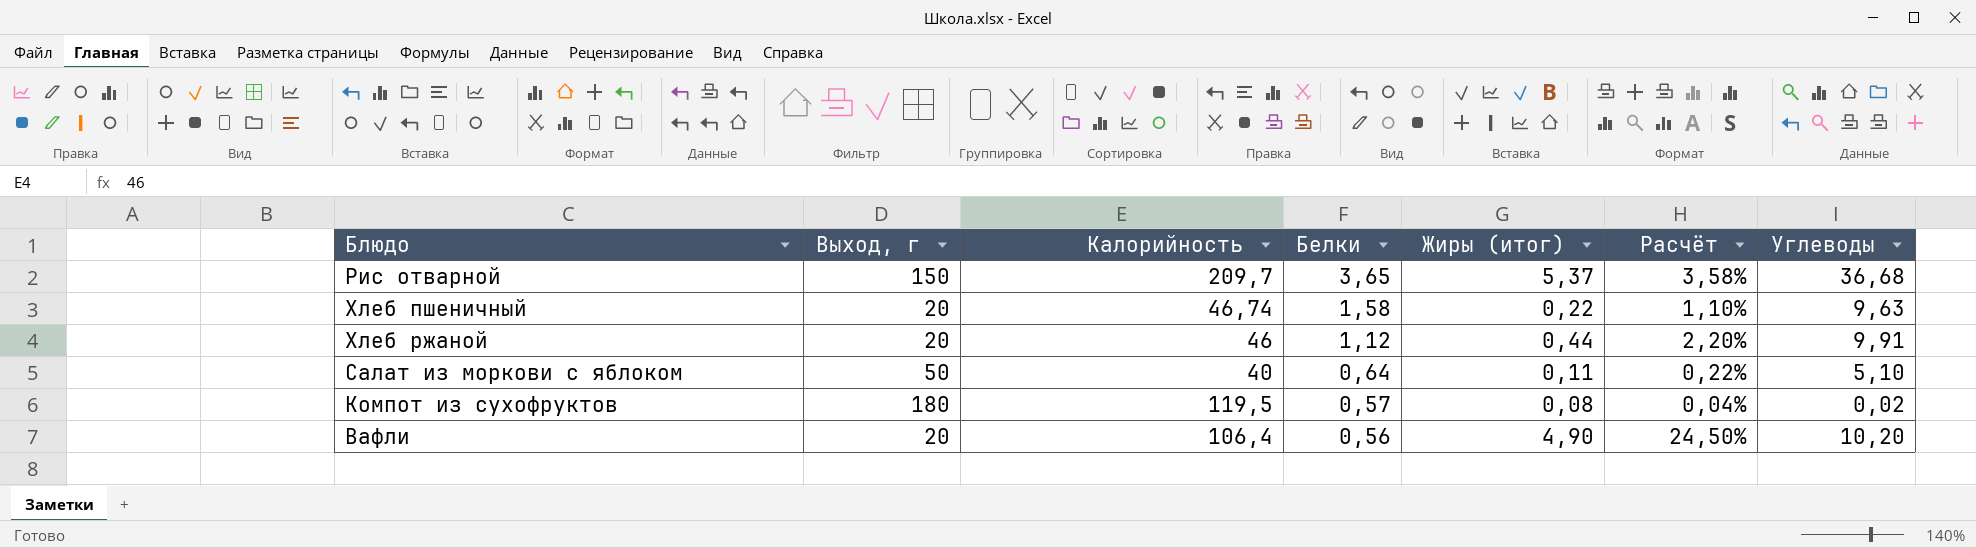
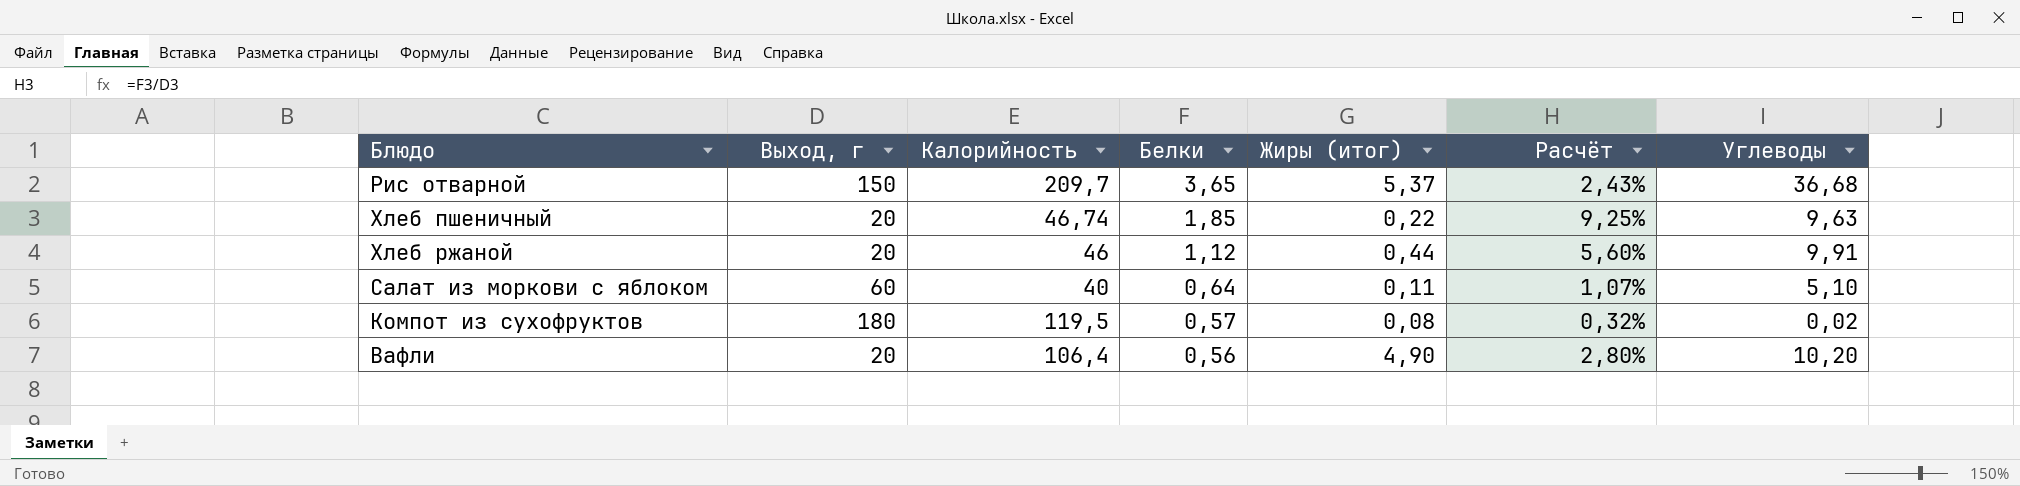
column Расчёт | formula: [Жиры (итог)] / [Выход, г] -> [Белки] / [Выход, г]
Хлеб пшеничный | Белки: 1,58 -> 1,85
Салат из моркови с яблоком | Выход, г: 50 -> 60

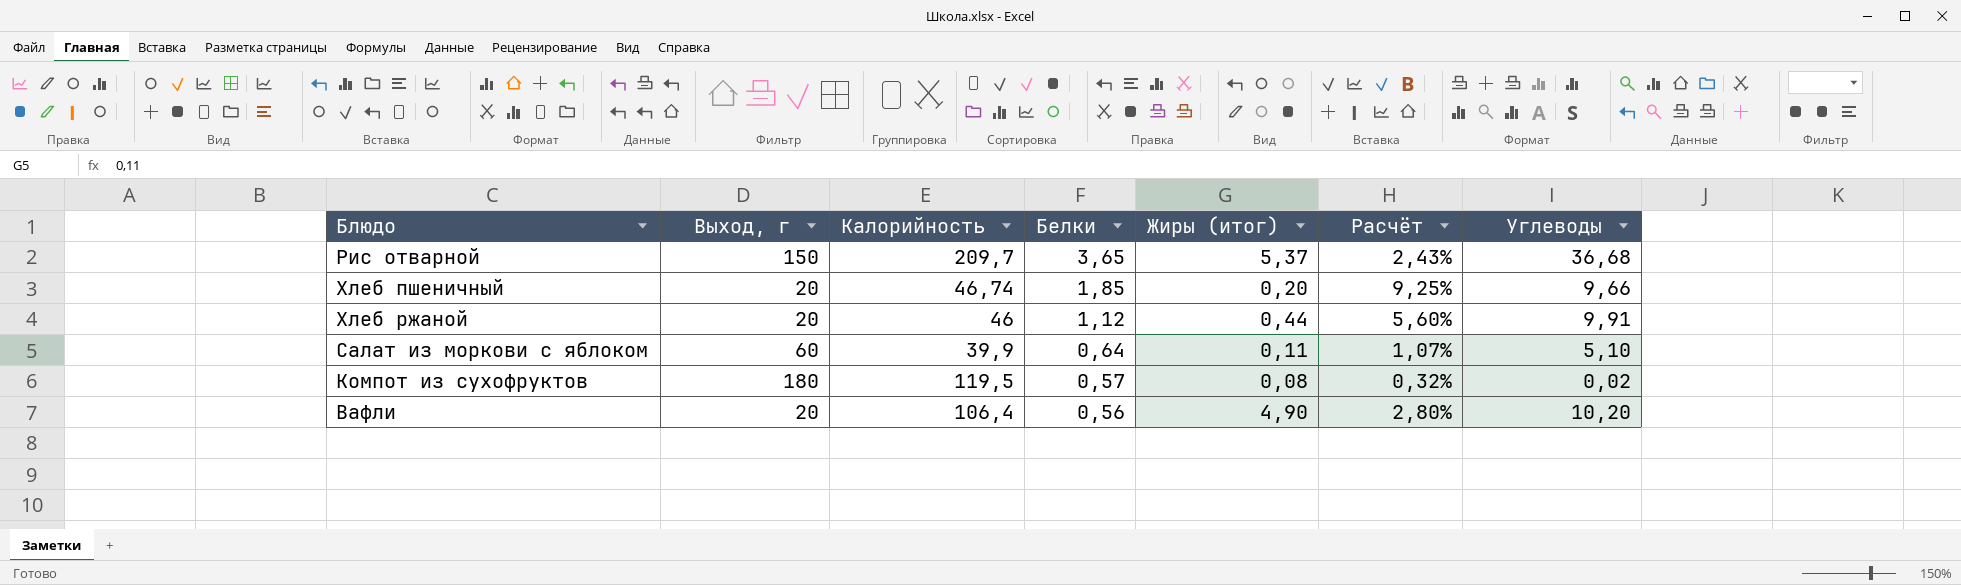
Хлеб пшеничный | Жиры (итог): 0,22 -> 0,20
Хлеб пшеничный | Углеводы: 9,63 -> 9,66
Салат из моркови с яблоком | Калорийность: 40 -> 39,9

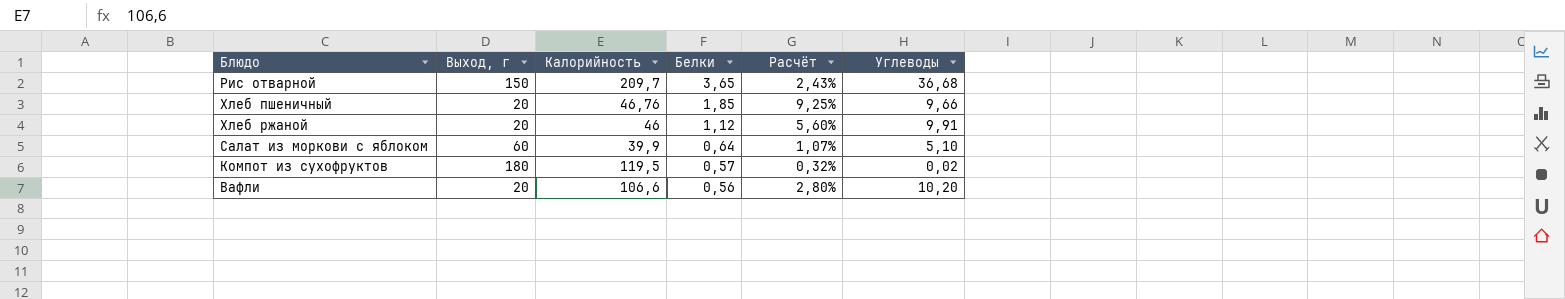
column Жиры (итог) | position: 5 -> none
Хлеб пшеничный | Калорийность: 46,74 -> 46,76
Вафли | Калорийность: 106,4 -> 106,6

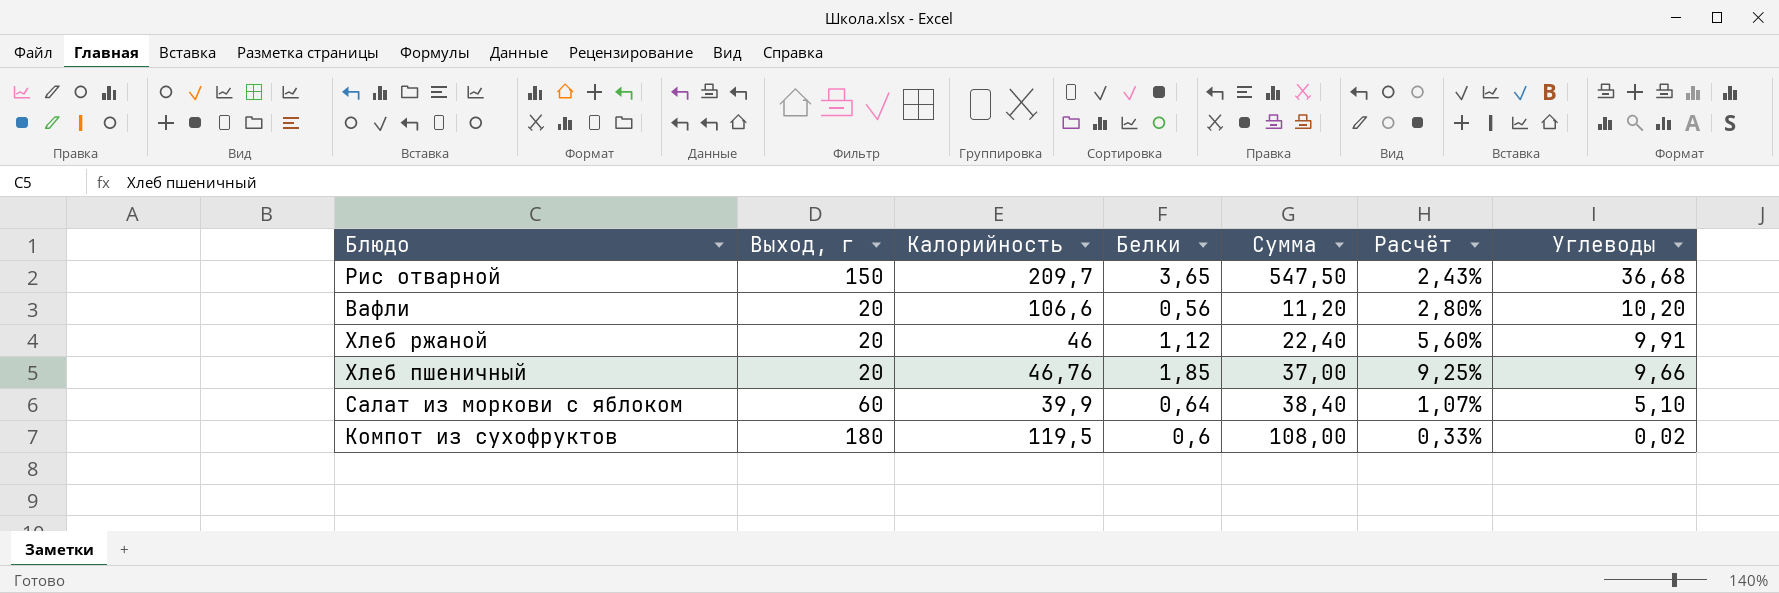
row order: Белки descending -> Углеводы descending
column Сумма | formula: none -> [Выход, г] * [Белки]
Компот из сухофруктов | Белки: 0,57 -> 0,6
Компот из сухофруктов | Расчёт: 0,32% -> 0,33%

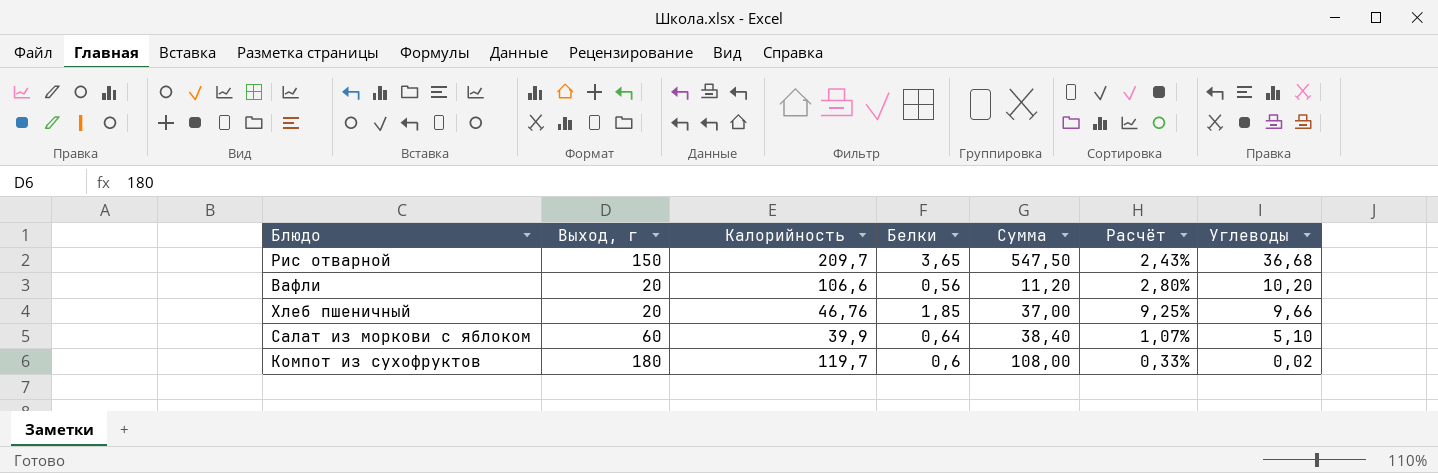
row Хлеб ржаной: 20 | 46 | 1,12 | 22,40 | 5,60% | 9,91 -> none
Компот из сухофруктов | Калорийность: 119,5 -> 119,7

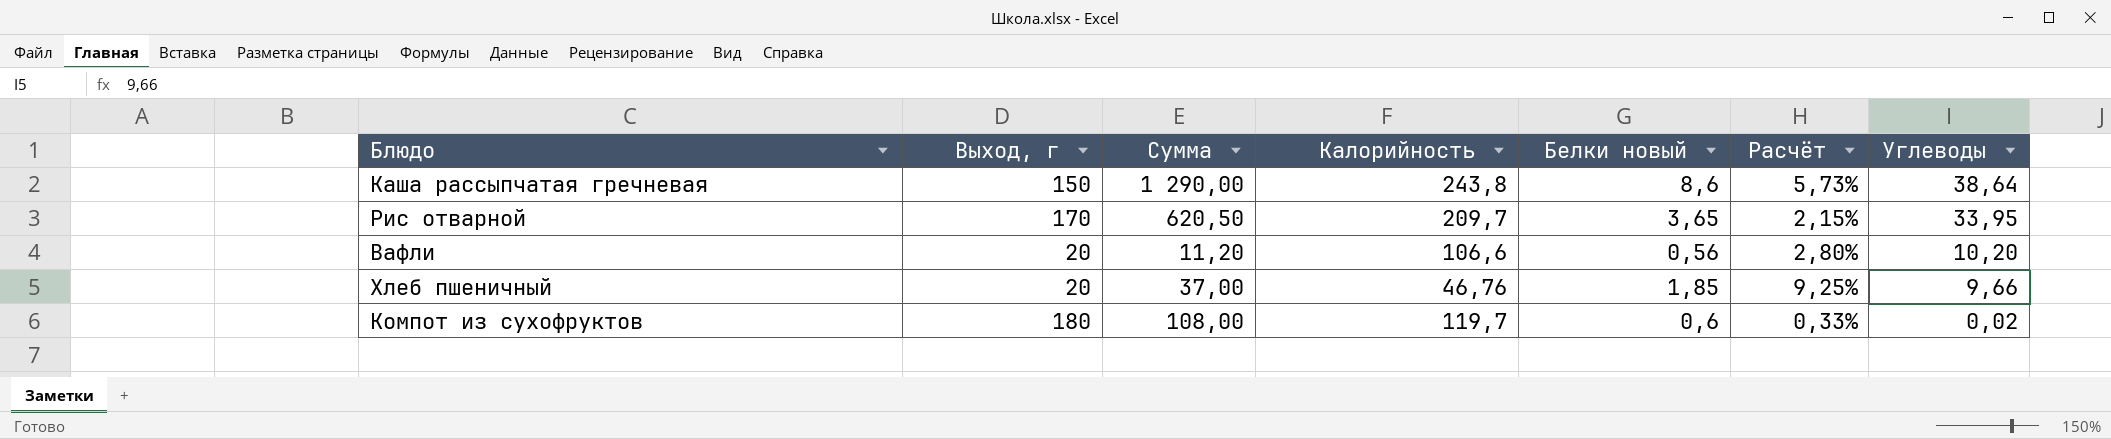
column Сумма | position: 5 -> 3
column name: Белки -> Белки новый
row Салат из моркови с яблоком: 60 | 39,9 | 0,64 | 38,40 | 1,07% | 5,10 -> none
row Каша рассыпчатая гречневая: none -> 150 | 1 290,00 | 243,8 | 8,6 | 5,73% | 38,64
Рис отварной | Выход, г: 150 -> 170
Рис отварной | Сумма: 547,50 -> 620,50
Рис отварной | Расчёт: 2,43% -> 2,15%
Рис отварной | Углеводы: 36,68 -> 33,95

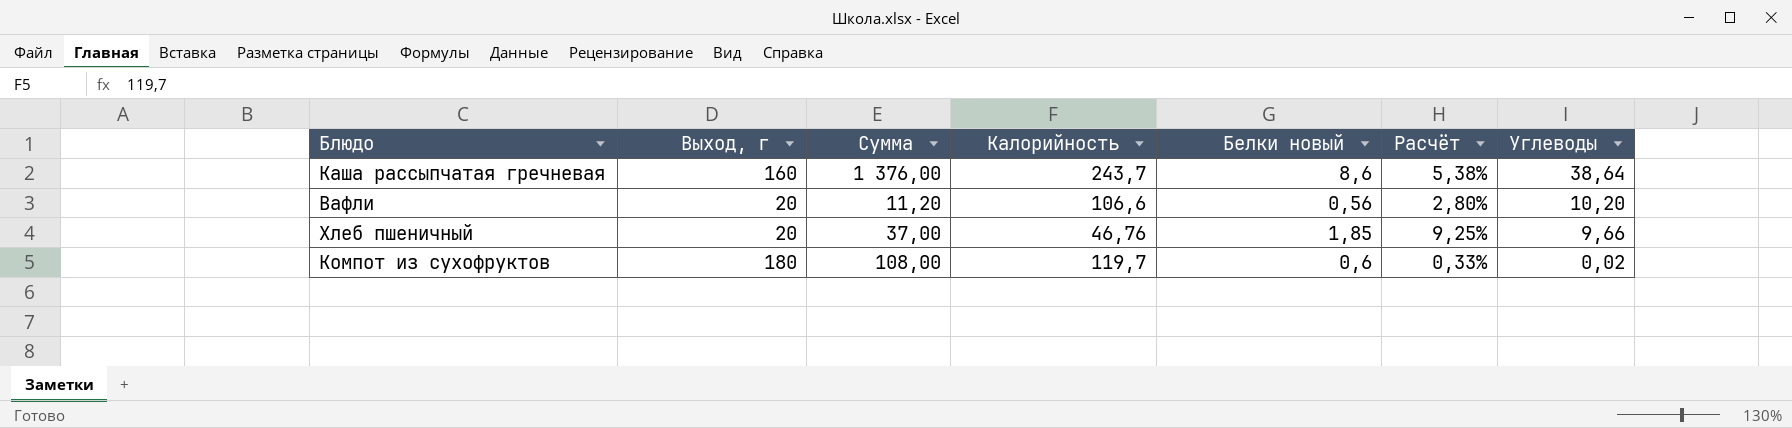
row Рис отварной: 170 | 620,50 | 209,7 | 3,65 | 2,15% | 33,95 -> none
Каша рассыпчатая гречневая | Выход, г: 150 -> 160
Каша рассыпчатая гречневая | Сумма: 1 290,00 -> 1 376,00
Каша рассыпчатая гречневая | Калорийность: 243,8 -> 243,7
Каша рассыпчатая гречневая | Расчёт: 5,73% -> 5,38%

